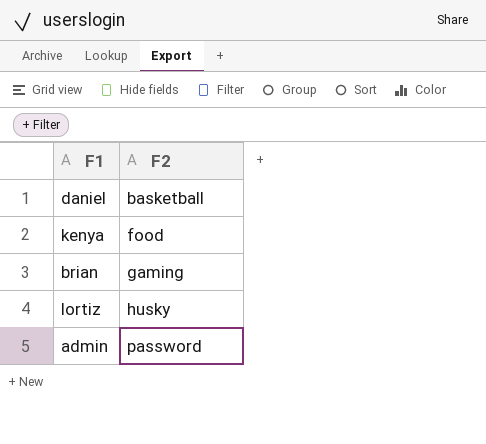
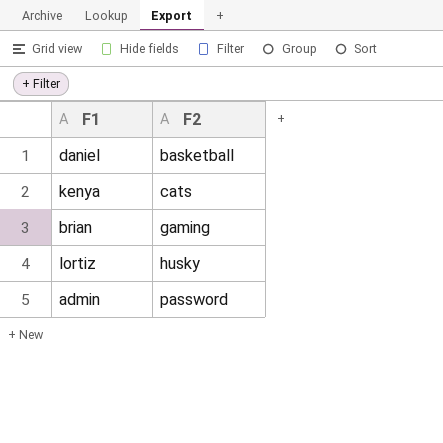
kenya | F2: food -> cats

